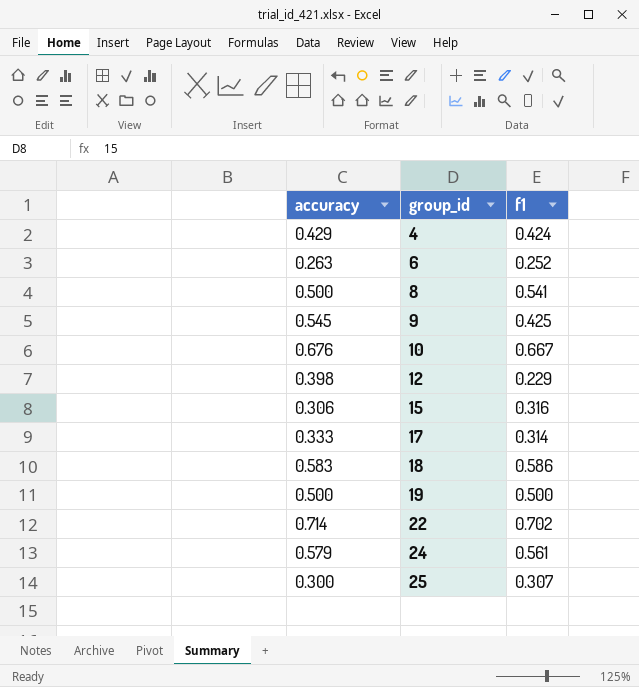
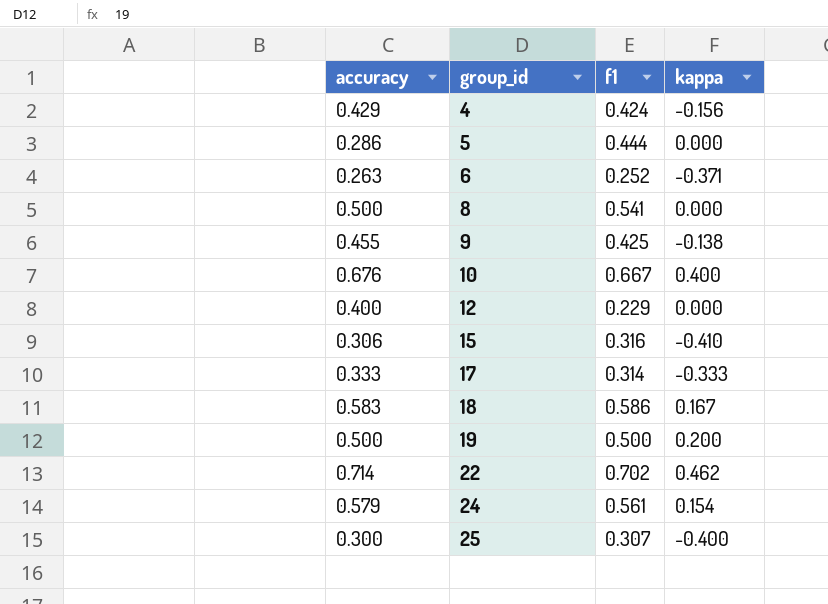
column kappa | position: none -> 4
row 5: none -> 0.286 | 0.444 | 0.000
9 | accuracy: 0.545 -> 0.455
12 | accuracy: 0.398 -> 0.400

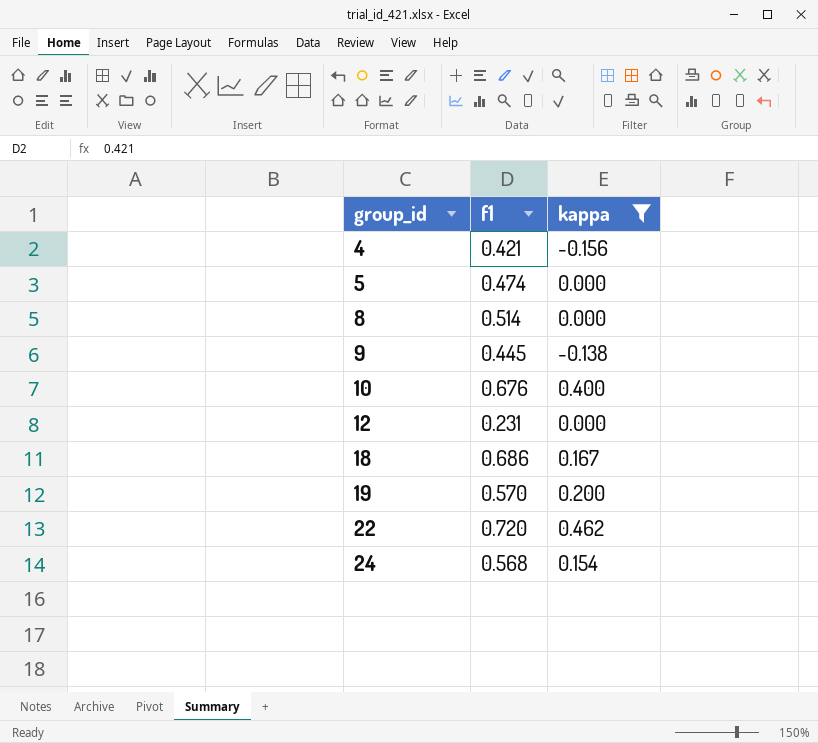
filter: none -> kappa >= -0.156
column accuracy | position: 1 -> none
4 | f1: 0.424 -> 0.421
5 | f1: 0.444 -> 0.474
8 | f1: 0.541 -> 0.514
9 | f1: 0.425 -> 0.445
10 | f1: 0.667 -> 0.676
12 | f1: 0.229 -> 0.231
18 | f1: 0.586 -> 0.686
19 | f1: 0.500 -> 0.570
22 | f1: 0.702 -> 0.720
24 | f1: 0.561 -> 0.568

